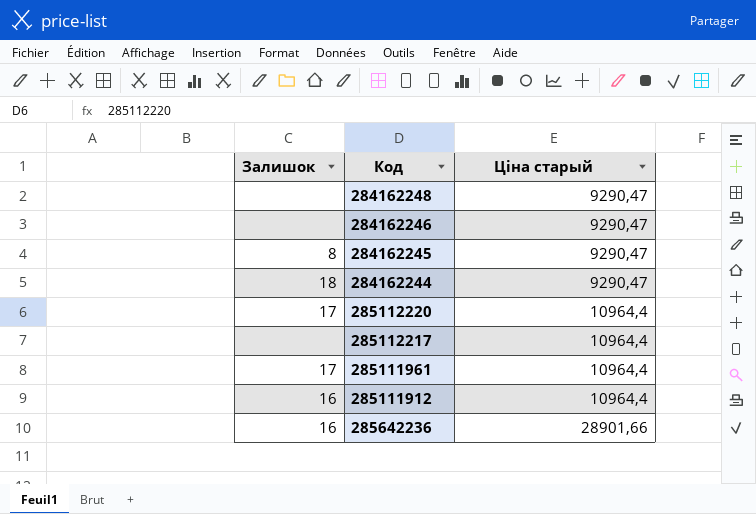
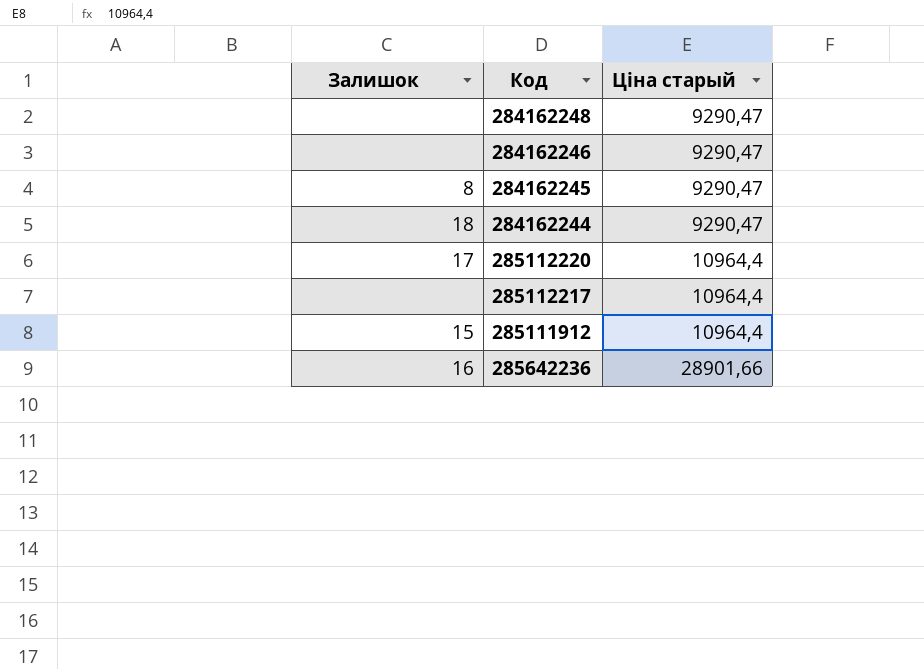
row 285111961: 17 | 10964,4 -> none
285111912 | Залишок: 16 -> 15

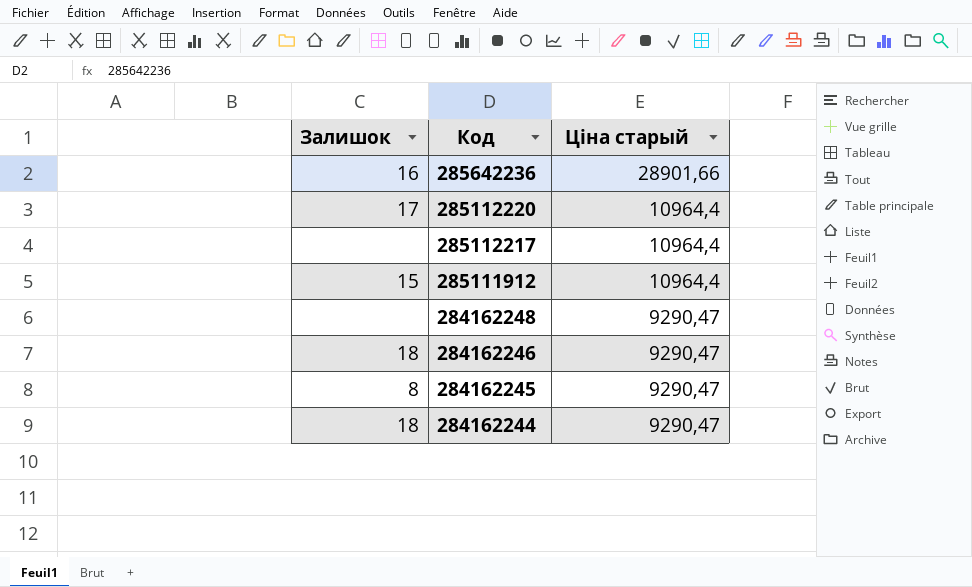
row order: Ціна старый ascending -> Код descending
284162246 | Залишок: none -> 18

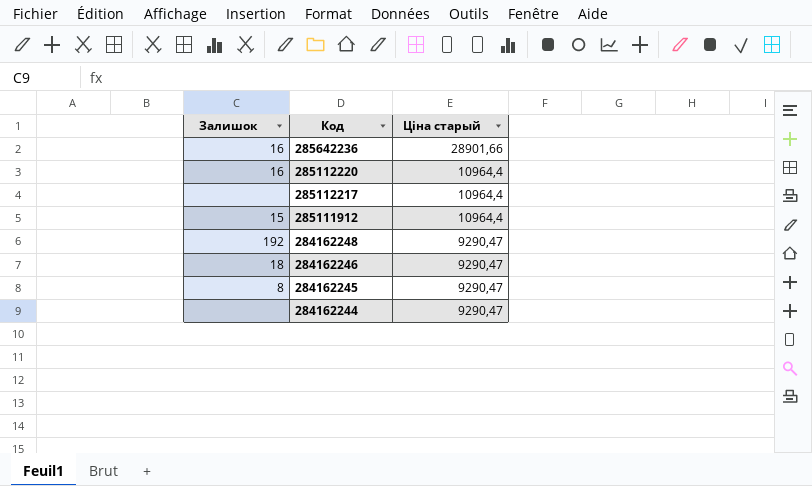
285112220 | Залишок: 17 -> 16
284162248 | Залишок: none -> 192
284162244 | Залишок: 18 -> none

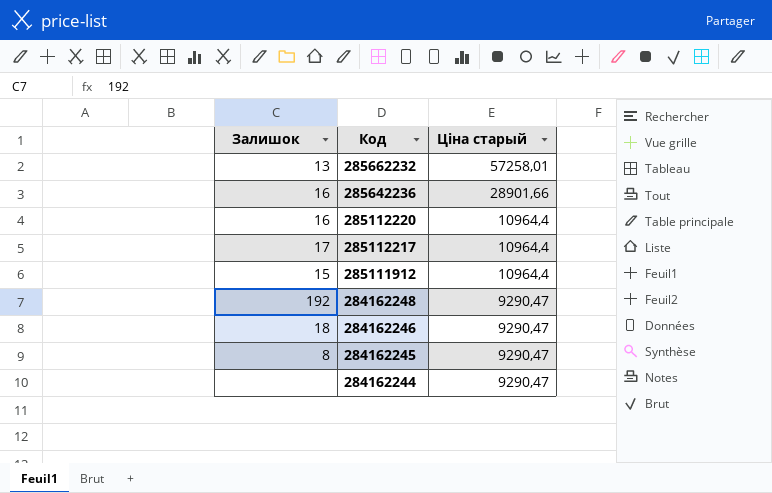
row 285662232: none -> 13 | 57258,01
285112217 | Залишок: none -> 17

